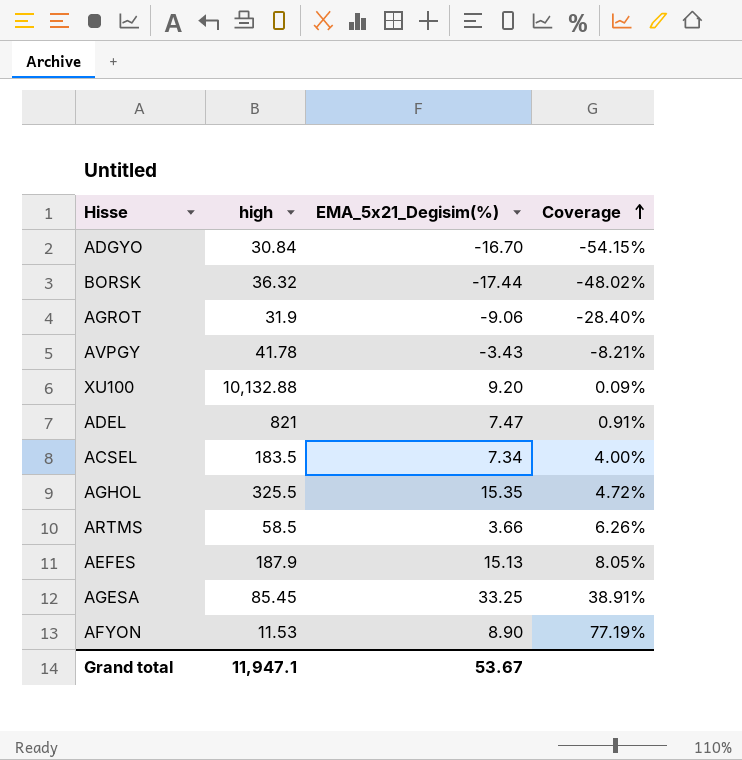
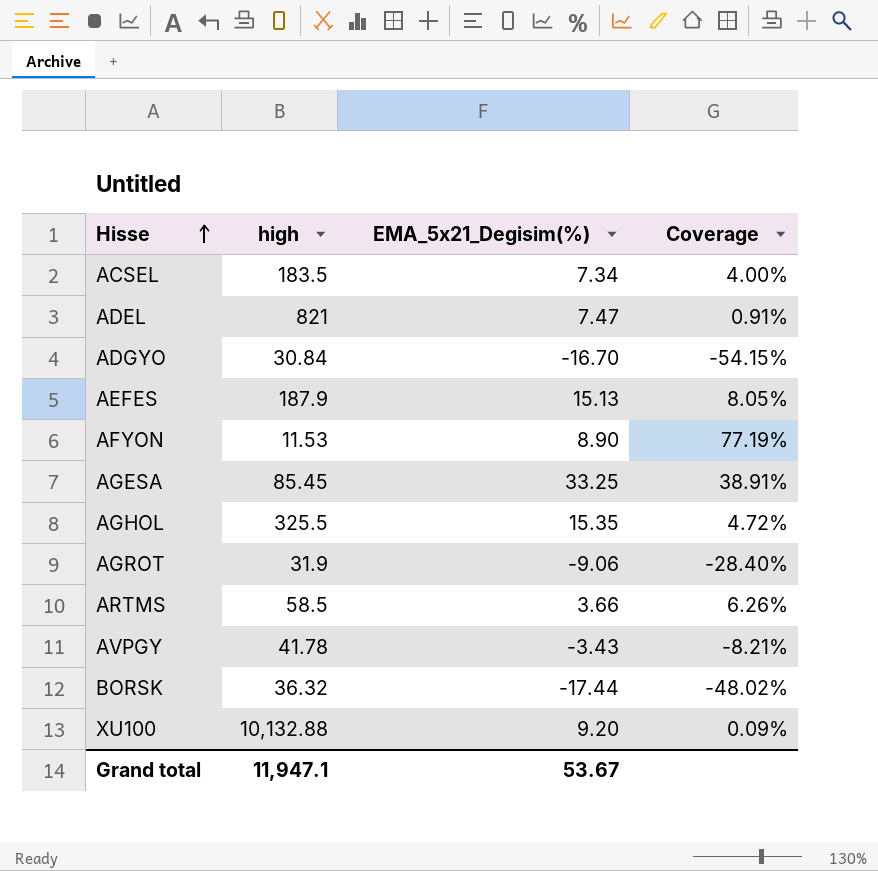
row order: Coverage ascending -> Hisse ascending

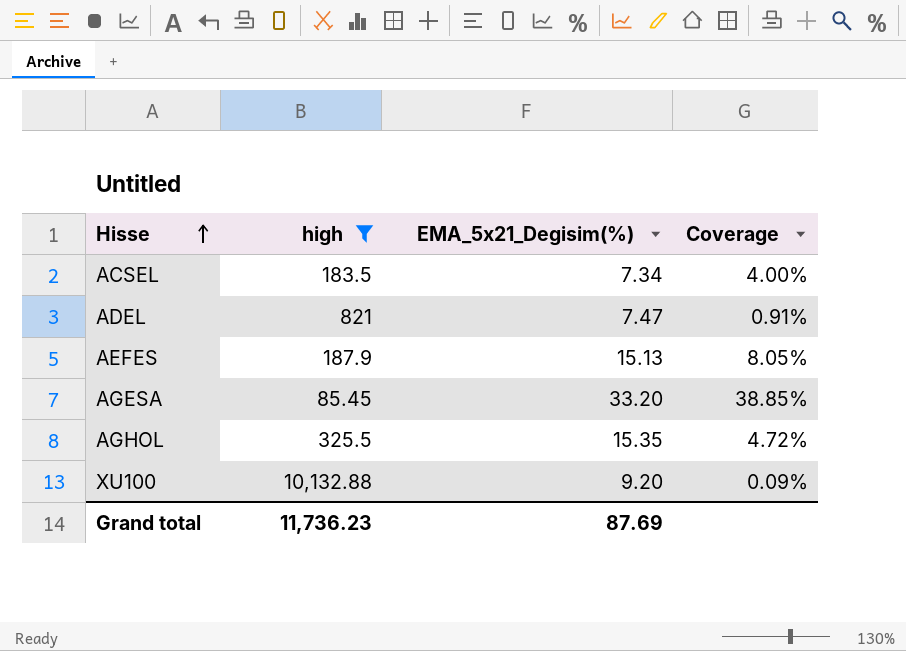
filter: none -> high >= 85.45
AGESA | EMA_5x21_Degisim(%): 33.25 -> 33.20
AGESA | Coverage: 38.91% -> 38.85%
Grand total | high: 11,947.1 -> 11,736.23
Grand total | EMA_5x21_Degisim(%): 53.67 -> 87.69

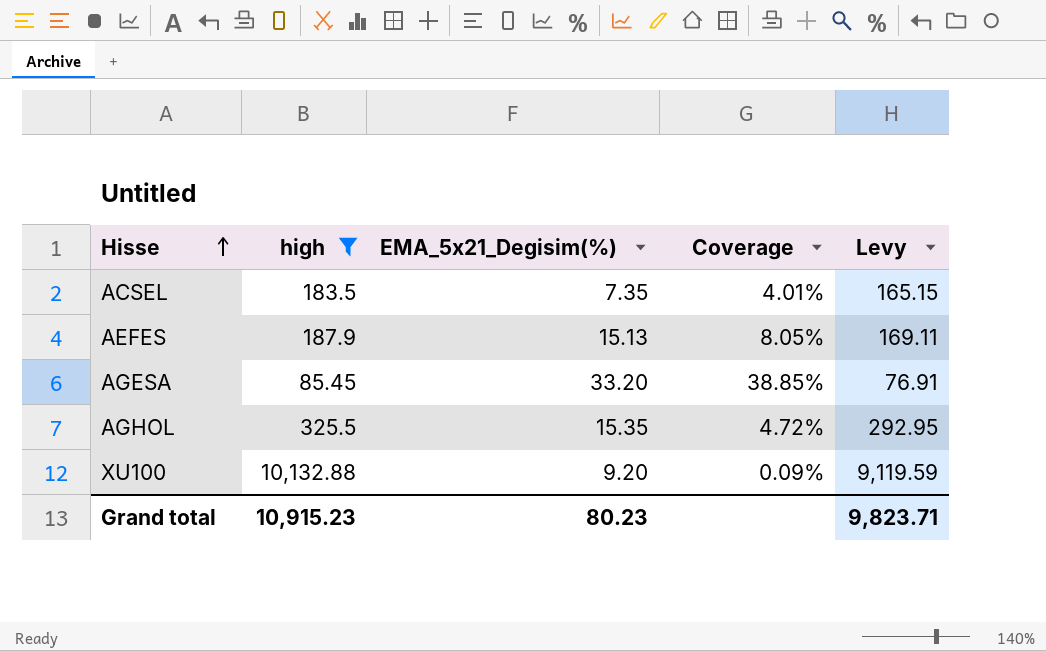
column Levy | formula: none -> [high] * 0.9
row ADEL: 821 | 7.47 | 0.91% -> none
ACSEL | EMA_5x21_Degisim(%): 7.34 -> 7.35
ACSEL | Coverage: 4.00% -> 4.01%
Grand total | high: 11,736.23 -> 10,915.23
Grand total | EMA_5x21_Degisim(%): 87.69 -> 80.23

